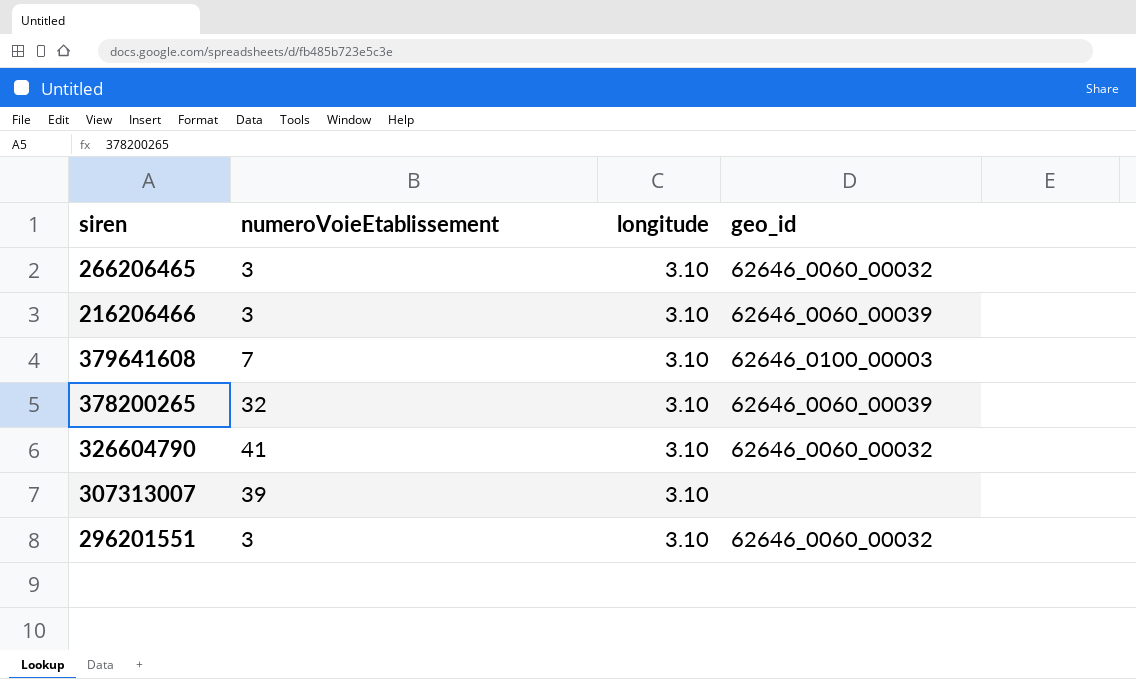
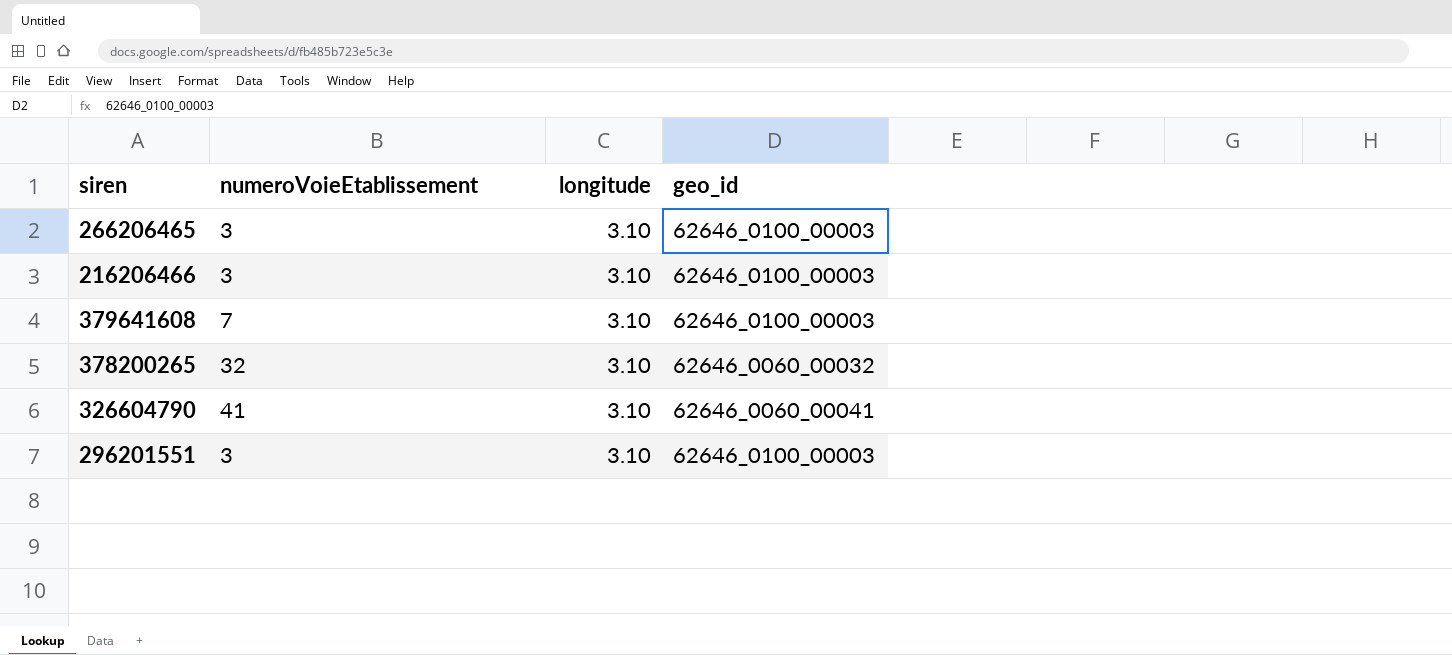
row 307313007: 39 | 3.10 | none -> none
266206465 | geo_id: 62646_0060_00032 -> 62646_0100_00003
216206466 | geo_id: 62646_0060_00039 -> 62646_0100_00003
378200265 | geo_id: 62646_0060_00039 -> 62646_0060_00032
326604790 | geo_id: 62646_0060_00032 -> 62646_0060_00041
296201551 | geo_id: 62646_0060_00032 -> 62646_0100_00003

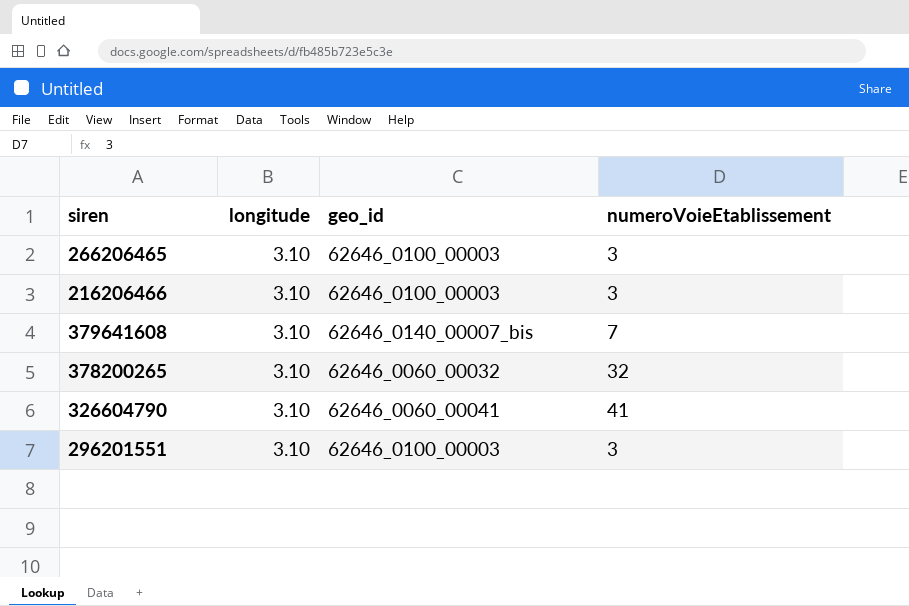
column numeroVoieEtablissement | position: 2 -> 4
379641608 | geo_id: 62646_0100_00003 -> 62646_0140_00007_bis

